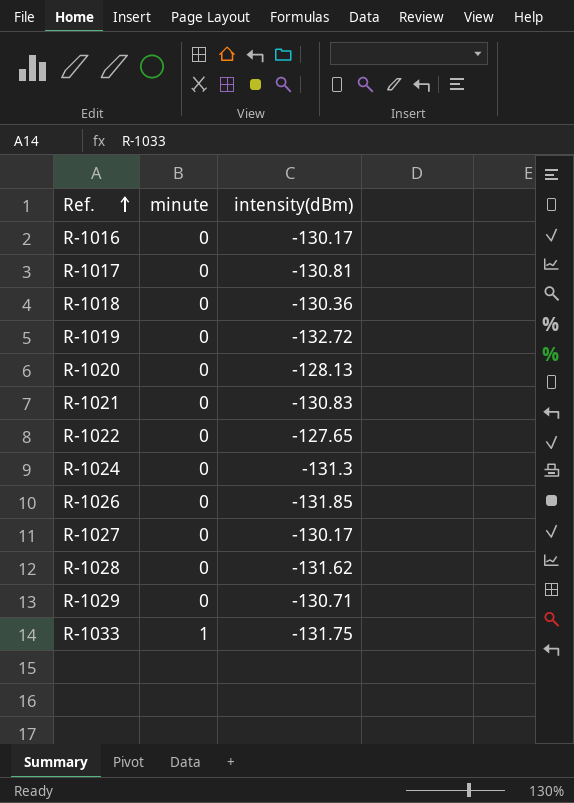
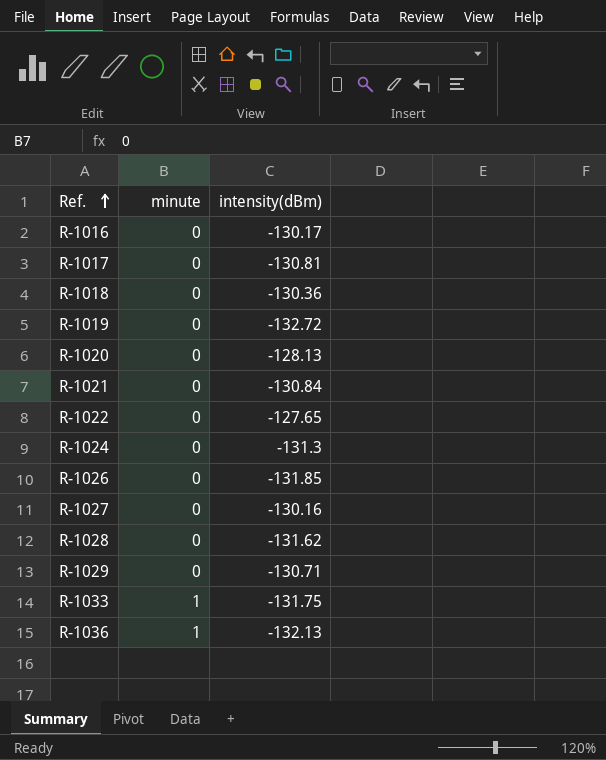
R-1021 | intensity(dBm): -130.83 -> -130.84
R-1027 | intensity(dBm): -130.17 -> -130.16
row R-1036: none -> 1 | -132.13

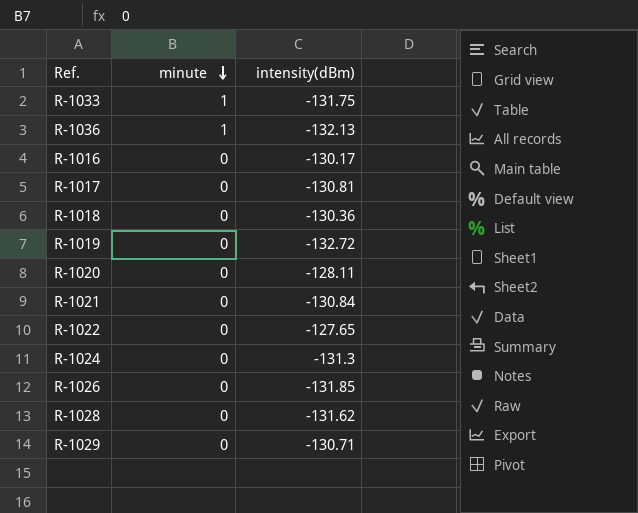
row order: Ref. ascending -> minute descending
row R-1027: 0 | -130.16 -> none
R-1020 | intensity(dBm): -128.13 -> -128.11

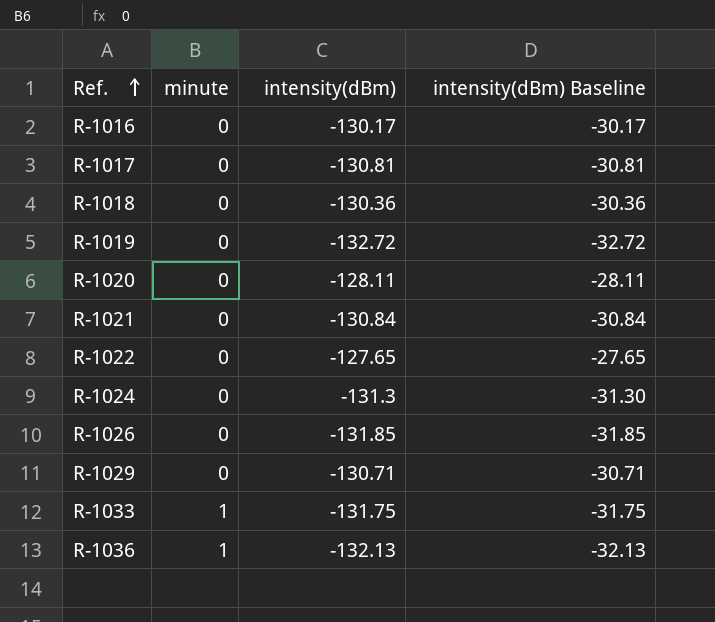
row order: minute descending -> Ref. ascending
column intensity(dBm) Baseline | formula: none -> [intensity(dBm)] + 100
row R-1028: 0 | -131.62 -> none

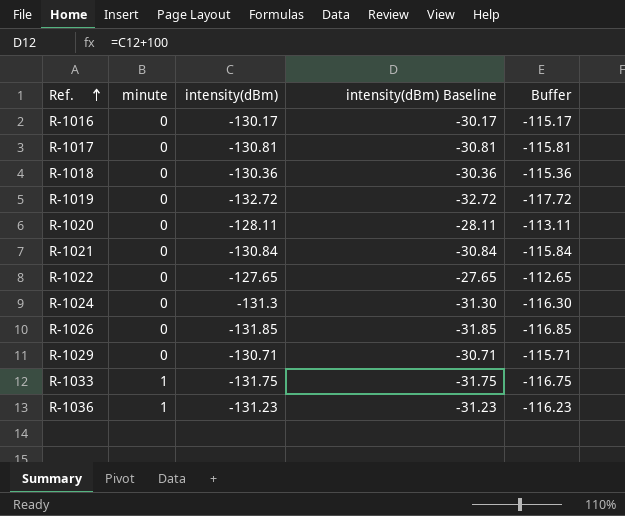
column Buffer | formula: none -> [intensity(dBm)] + 15
R-1036 | intensity(dBm): -132.13 -> -131.23
R-1036 | intensity(dBm) Baseline: -32.13 -> -31.23

